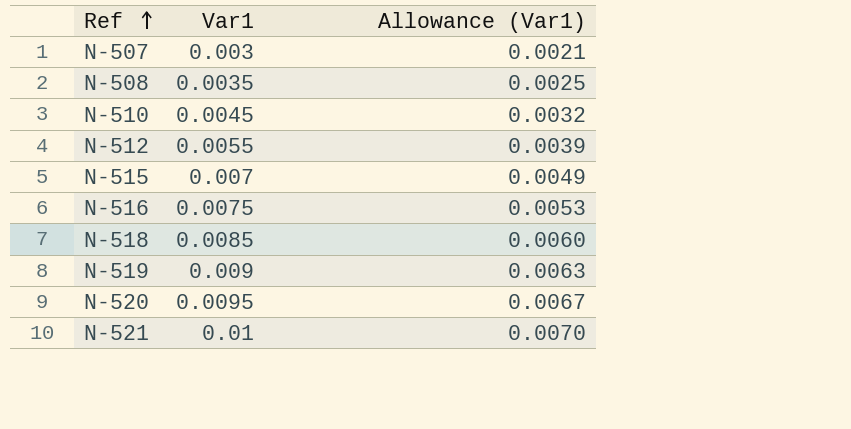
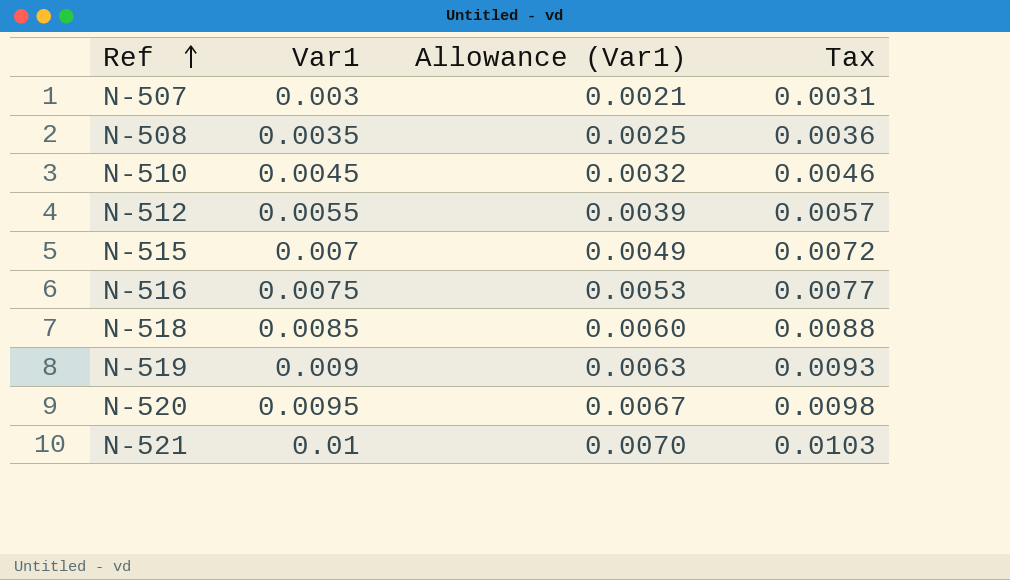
column Tax | formula: none -> [Var1] * 1.03

